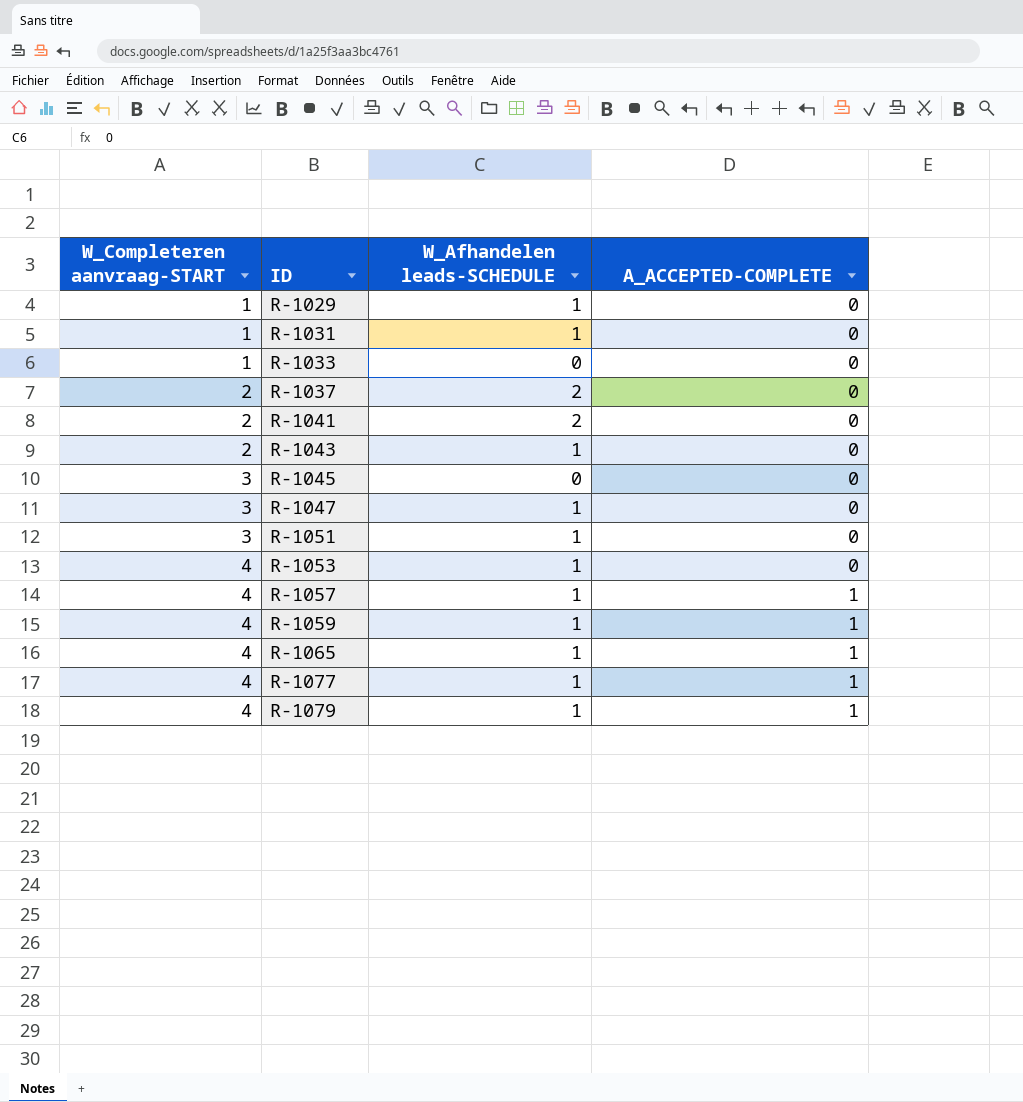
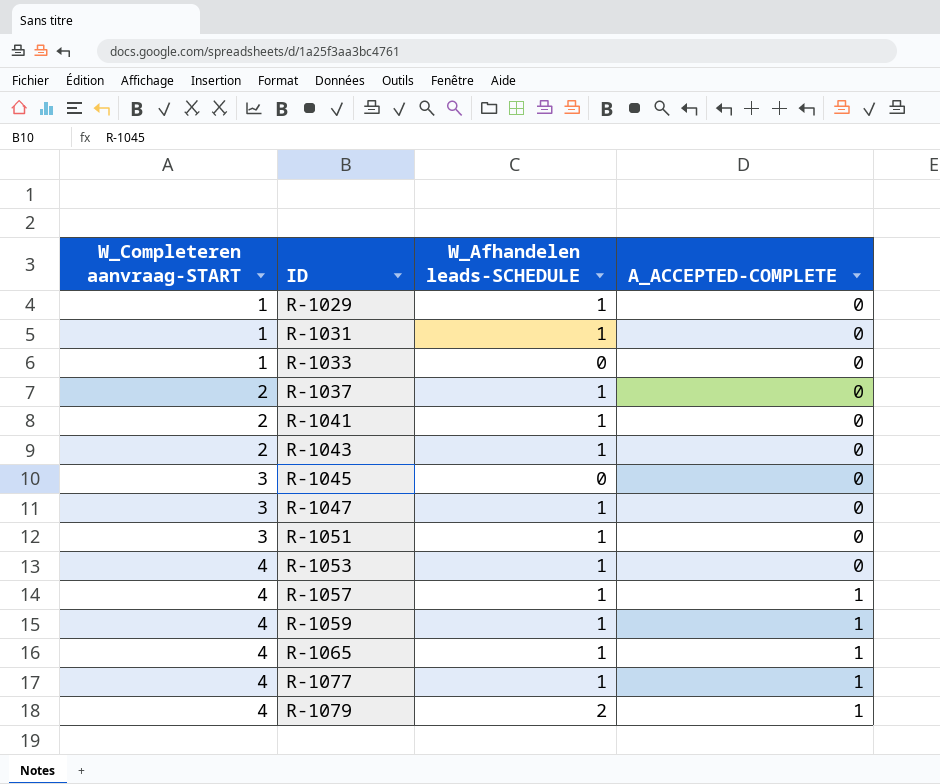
R-1037 | W_Afhandelen leads-SCHEDULE: 2 -> 1
R-1041 | W_Afhandelen leads-SCHEDULE: 2 -> 1
R-1079 | W_Afhandelen leads-SCHEDULE: 1 -> 2

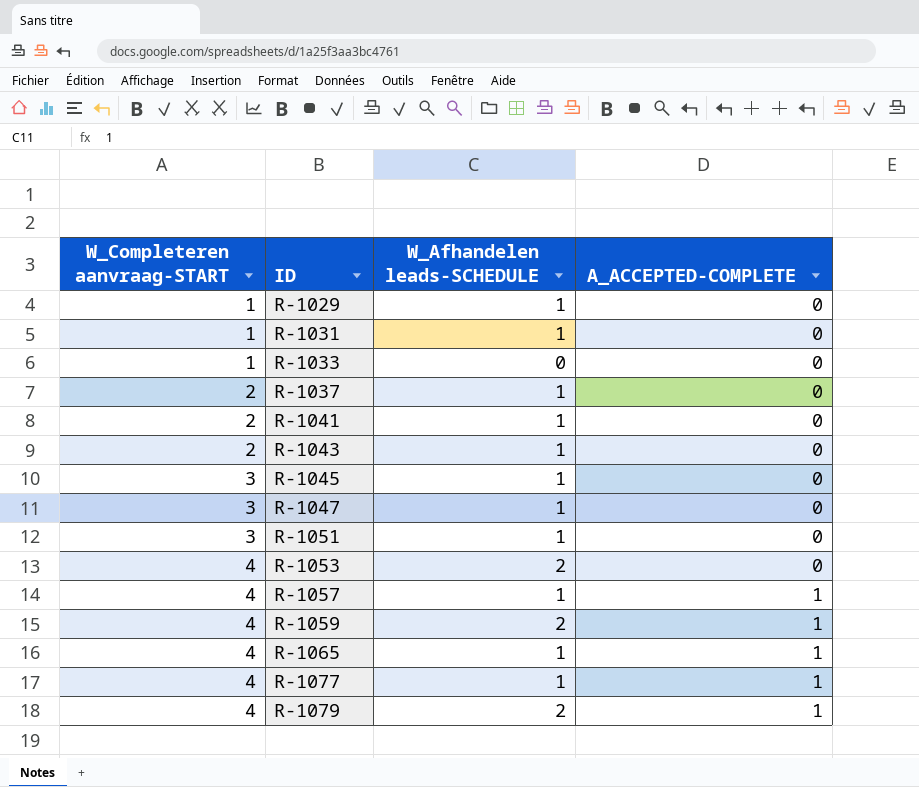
R-1045 | W_Afhandelen leads-SCHEDULE: 0 -> 1
R-1053 | W_Afhandelen leads-SCHEDULE: 1 -> 2
R-1059 | W_Afhandelen leads-SCHEDULE: 1 -> 2

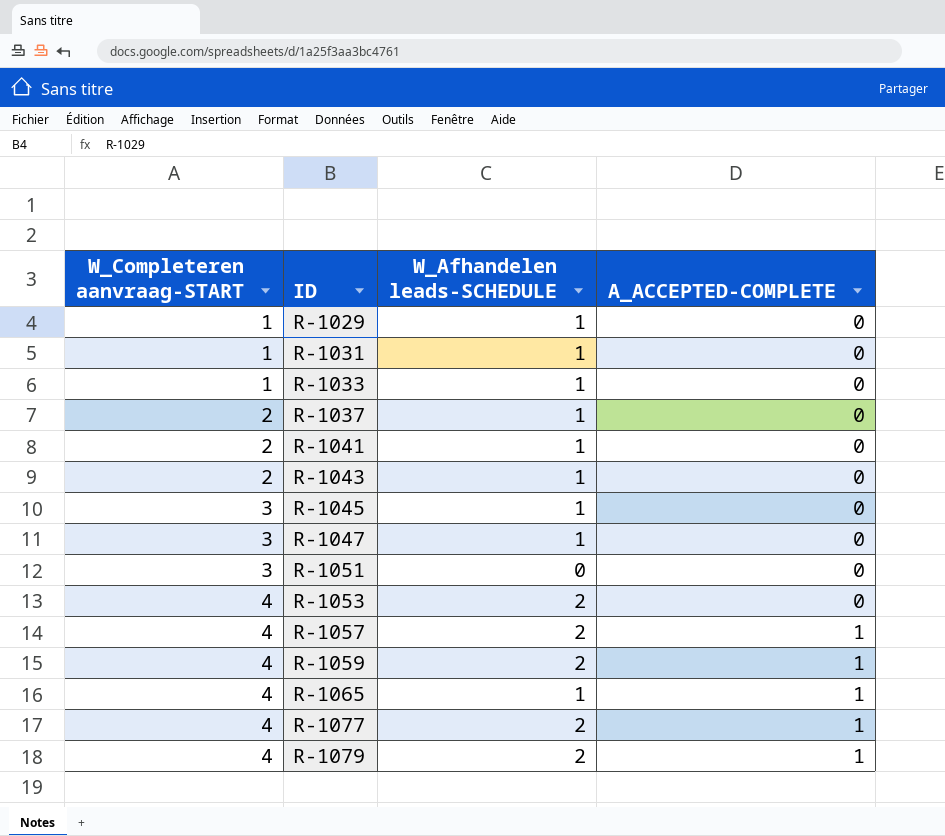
R-1033 | W_Afhandelen leads-SCHEDULE: 0 -> 1
R-1051 | W_Afhandelen leads-SCHEDULE: 1 -> 0
R-1057 | W_Afhandelen leads-SCHEDULE: 1 -> 2
R-1077 | W_Afhandelen leads-SCHEDULE: 1 -> 2

